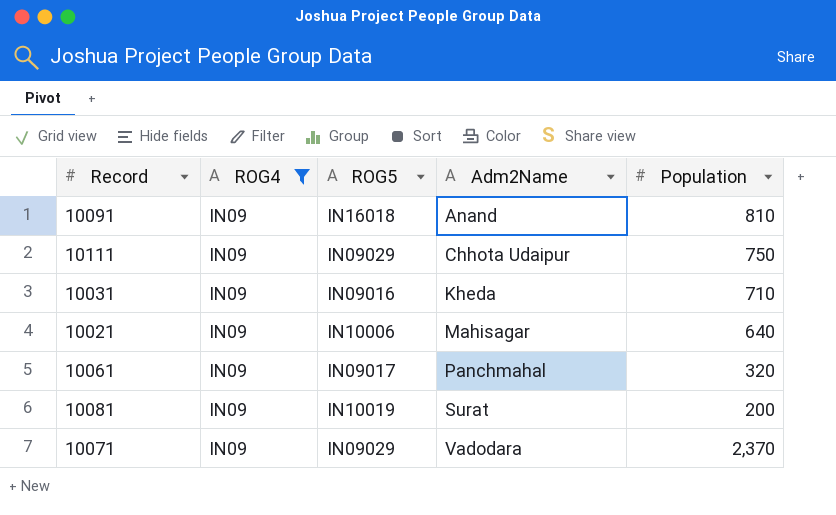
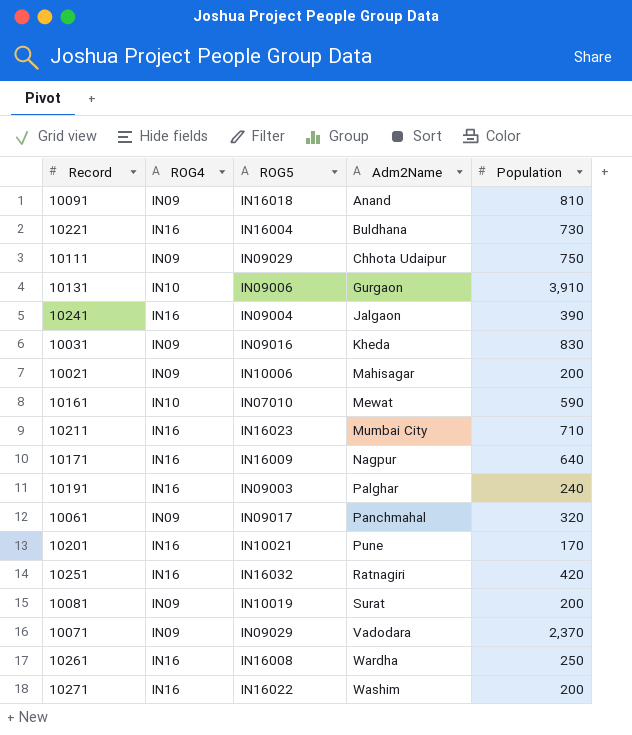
filter: ROG4 = IN09 -> none
10031 | Population: 710 -> 830
10021 | Population: 640 -> 200

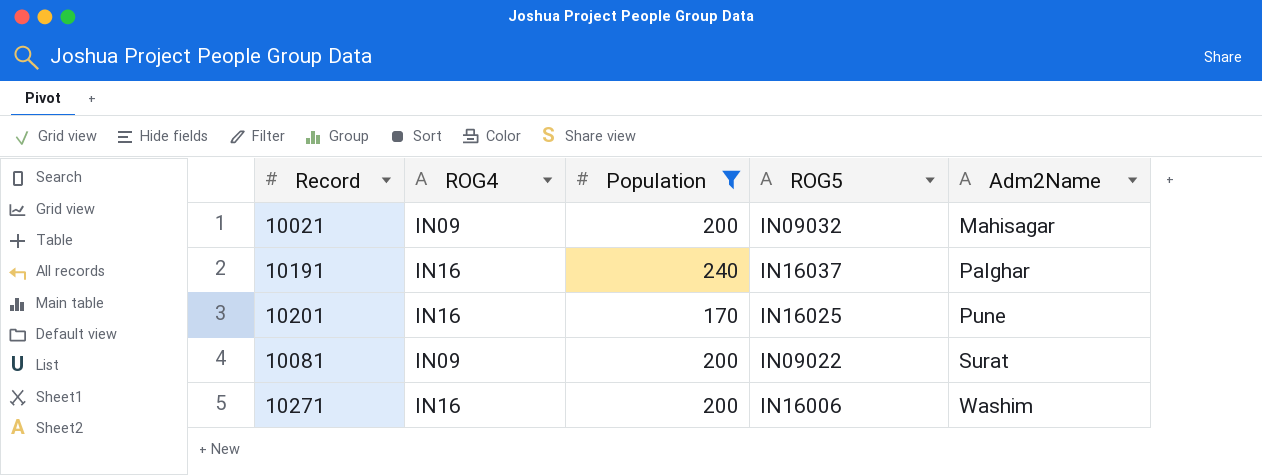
filter: none -> Population <= 240
column Population | position: 5 -> 3
10021 | ROG5: IN10006 -> IN09032
10191 | ROG5: IN09003 -> IN16037
10201 | ROG5: IN10021 -> IN16025
10081 | ROG5: IN10019 -> IN09022
10271 | ROG5: IN16022 -> IN16006

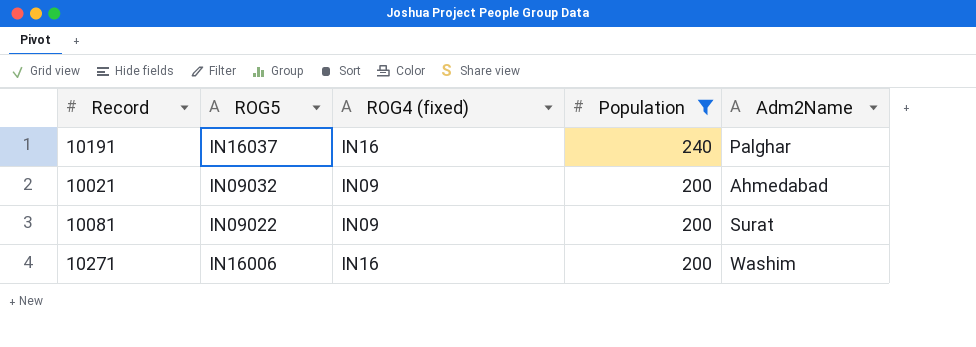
row order: Adm2Name ascending -> Population descending
column ROG5 | position: 4 -> 2
column name: ROG4 -> ROG4 (fixed)
row 10201: IN16 | 170 | IN16025 | Pune -> none
10021 | Adm2Name: Mahisagar -> Ahmedabad

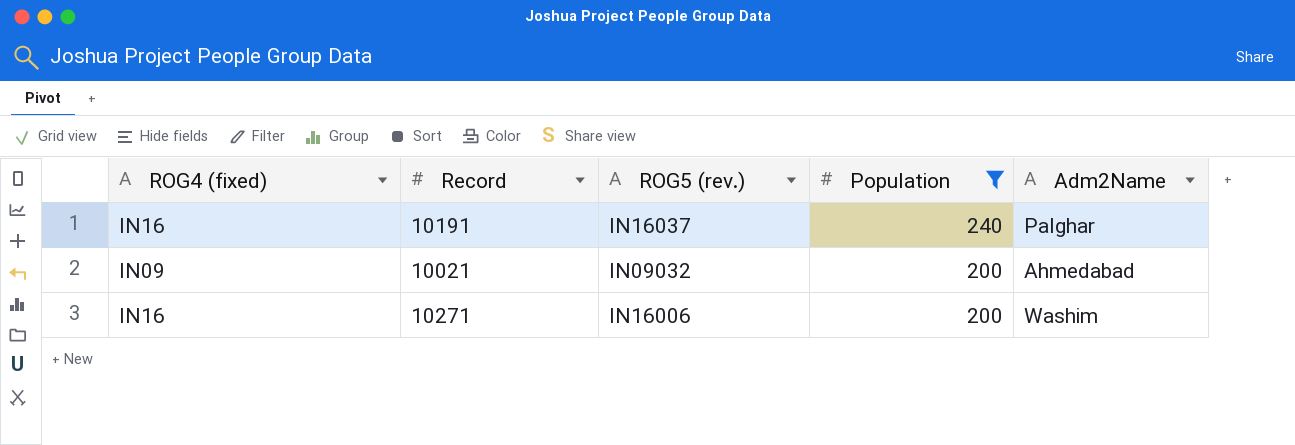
column ROG4 (fixed) | position: 3 -> 1
column name: ROG5 -> ROG5 (rev.)
row 10081: IN09022 | IN09 | 200 | Surat -> none

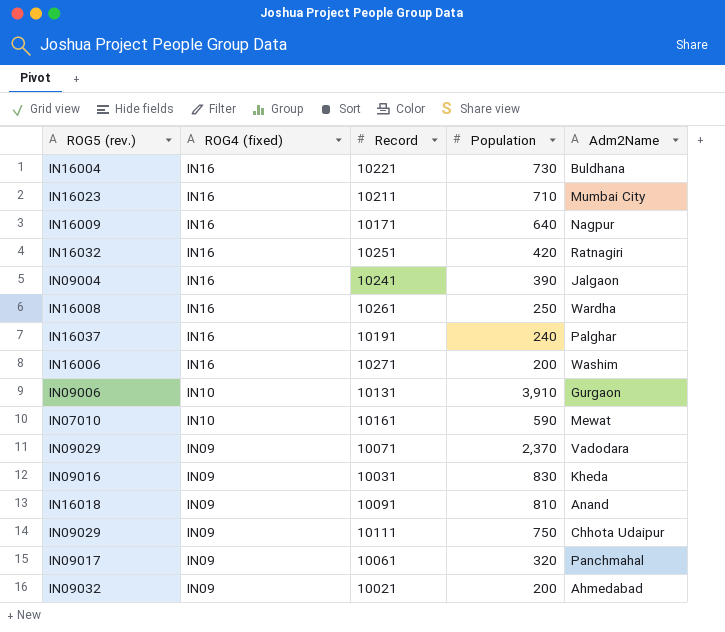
filter: Population <= 240 -> none
row order: Population descending -> ROG4 (fixed) descending
column ROG5 (rev.) | position: 3 -> 1

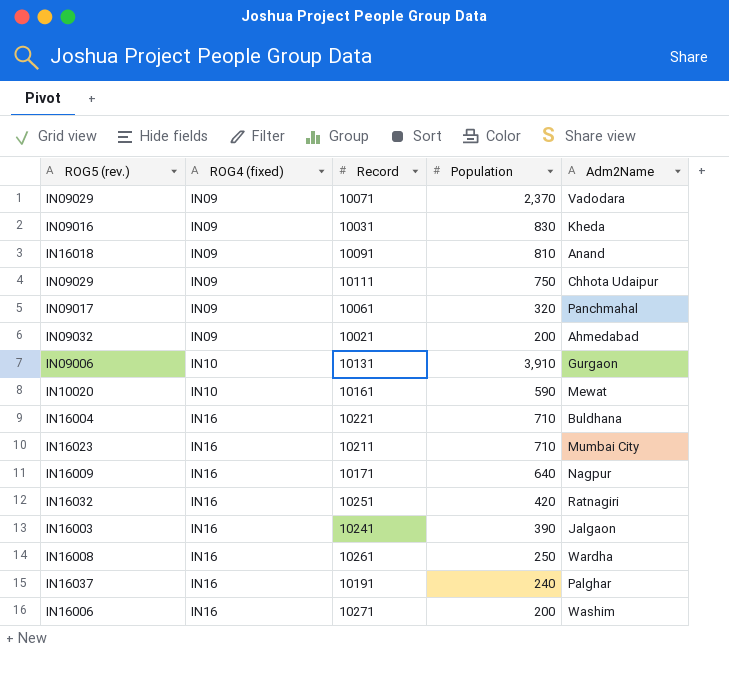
row order: ROG4 (fixed) descending -> ROG4 (fixed) ascending
10161 | ROG5 (rev.): IN07010 -> IN10020
10221 | Population: 730 -> 710
10241 | ROG5 (rev.): IN09004 -> IN16003

